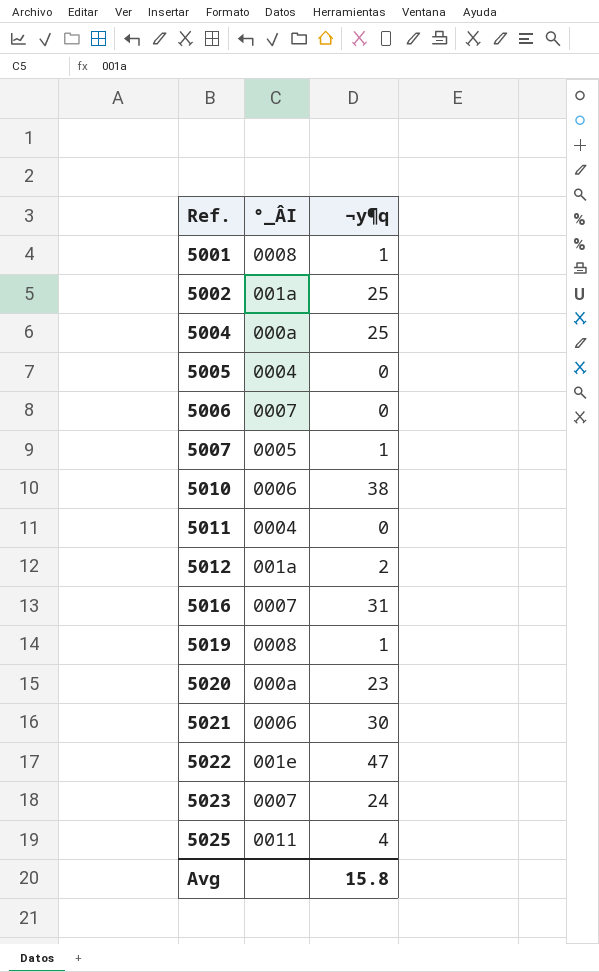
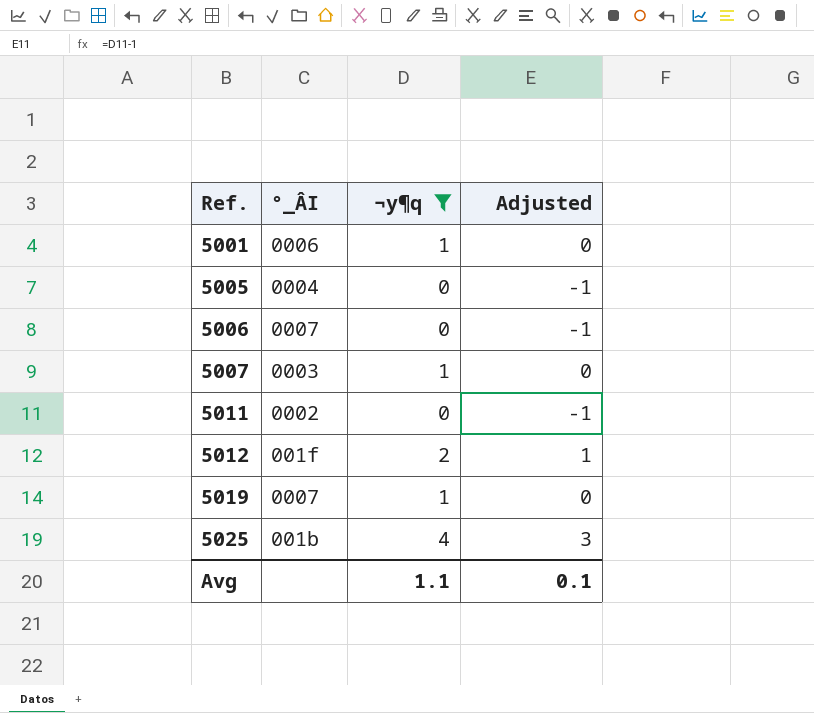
filter: none -> ¬y¶q <= 4
column Adjusted | formula: none -> [¬y¶q] - 1
5001 | °_ÂI: 0008 -> 0006
5007 | °_ÂI: 0005 -> 0003
5011 | °_ÂI: 0004 -> 0002
5012 | °_ÂI: 001a -> 001f
5019 | °_ÂI: 0008 -> 0007
5025 | °_ÂI: 0011 -> 001b
Avg | ¬y¶q: 15.8 -> 1.1

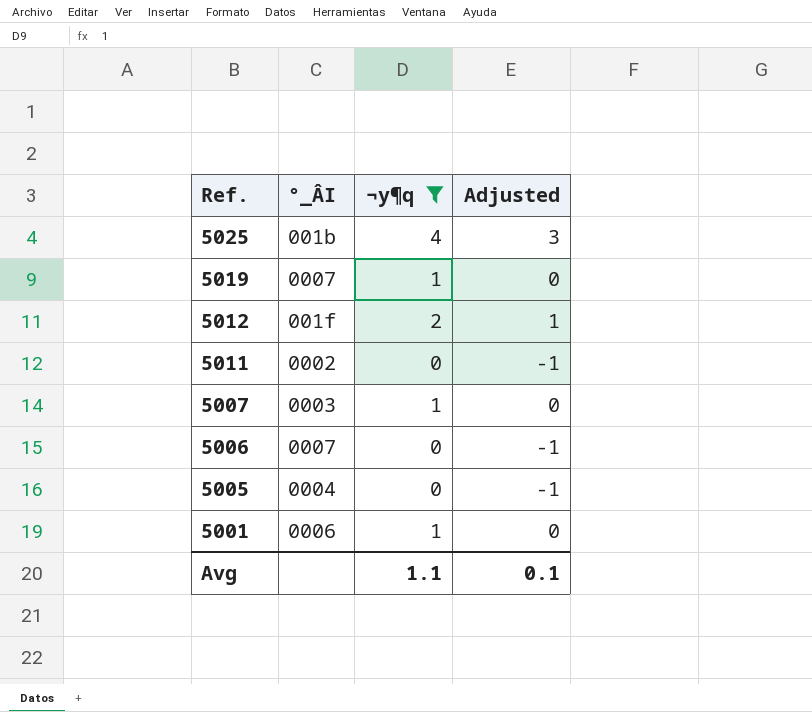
row order: Ref. ascending -> Ref. descending

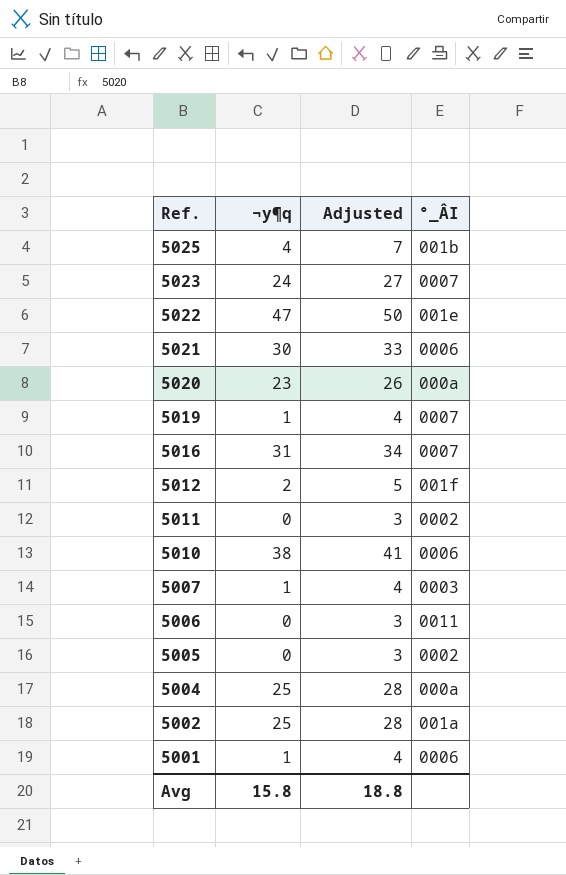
filter: ¬y¶q <= 4 -> none
column Adjusted | formula: [¬y¶q] - 1 -> [¬y¶q] + 3
column °_ÂI | position: 2 -> 4
5006 | °_ÂI: 0007 -> 0011
5005 | °_ÂI: 0004 -> 0002
Avg | ¬y¶q: 1.1 -> 15.8
Avg | Adjusted: 0.1 -> 18.8

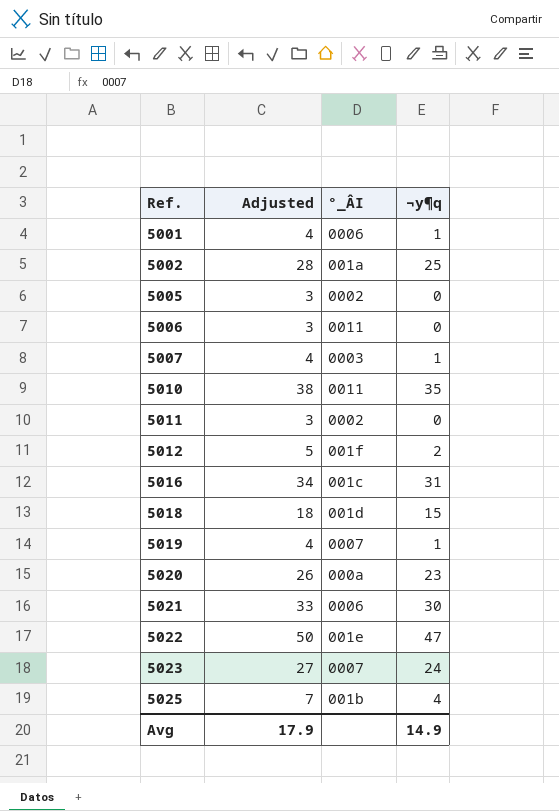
row order: Ref. descending -> Ref. ascending
column ¬y¶q | position: 2 -> 4
row 5004: 25 | 28 | 000a -> none
5010 | Adjusted: 41 -> 38
5010 | °_ÂI: 0006 -> 0011
5010 | ¬y¶q: 38 -> 35
5016 | °_ÂI: 0007 -> 001c
row 5018: none -> 18 | 001d | 15
Avg | Adjusted: 18.8 -> 17.9
Avg | ¬y¶q: 15.8 -> 14.9

